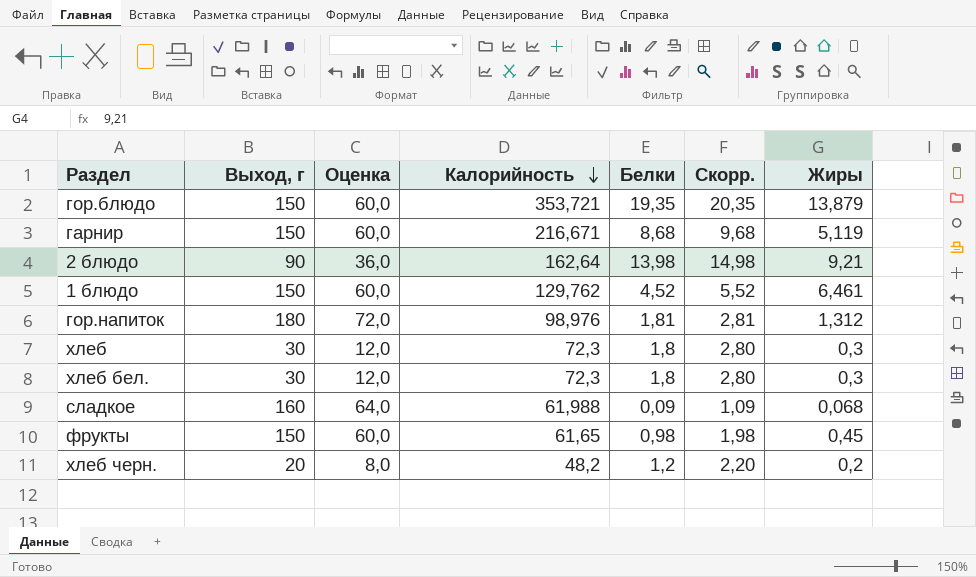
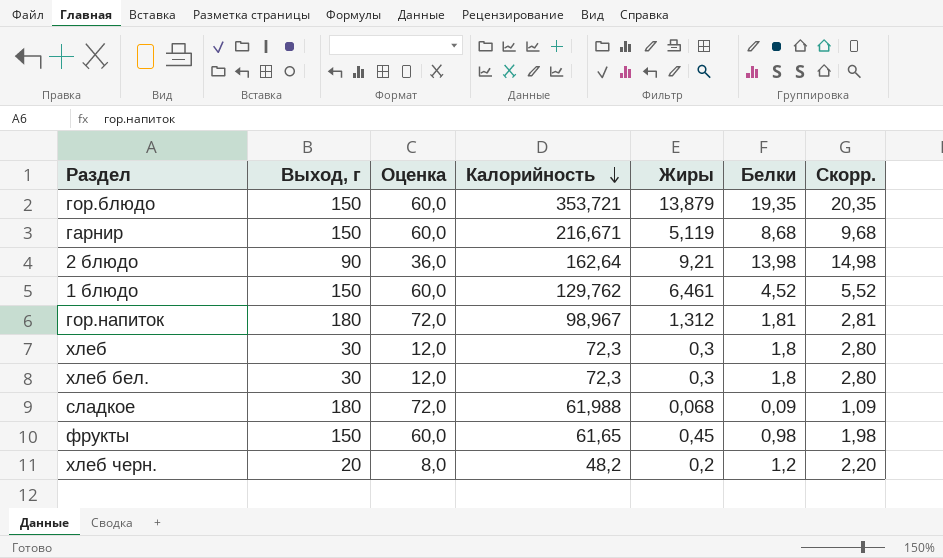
column Жиры | position: 7 -> 5
гор.напиток | Калорийность: 98,976 -> 98,967
сладкое | Выход, г: 160 -> 180
сладкое | Оценка: 64,0 -> 72,0

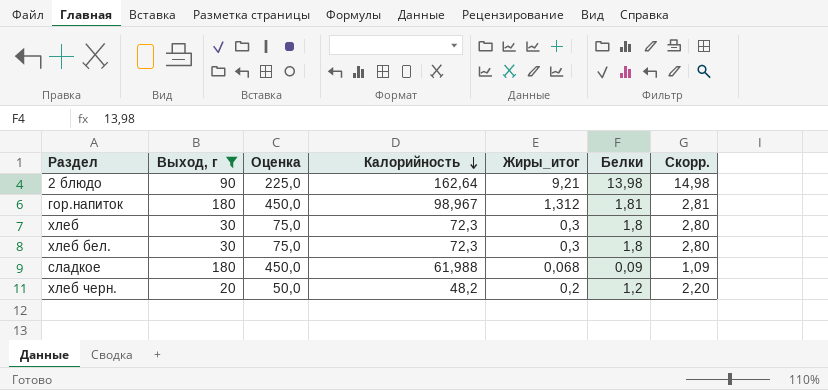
filter: none -> Выход, г != 150
column Оценка | formula: [Выход, г] * 0,4 -> [Выход, г] * 2,5
column name: Жиры -> Жиры_итог

